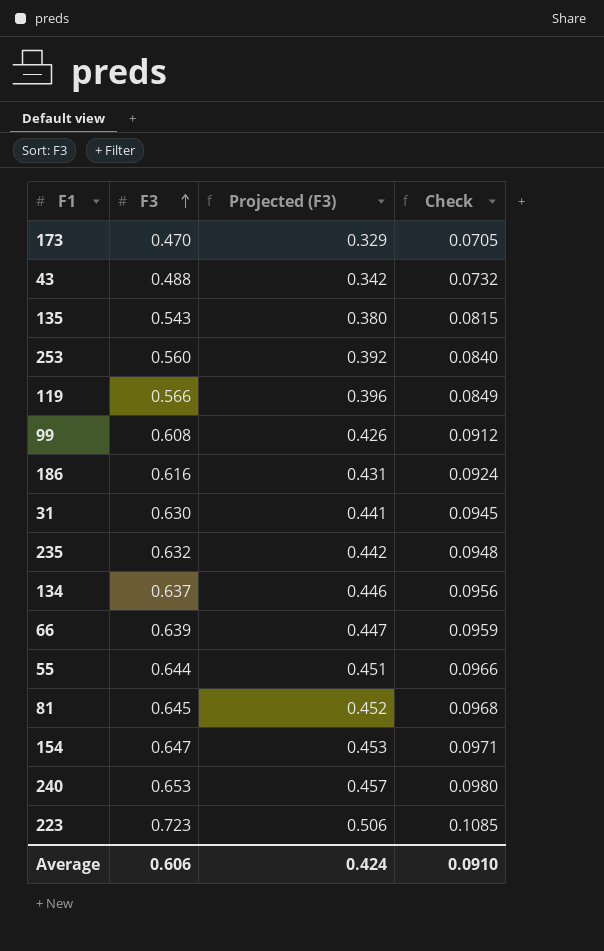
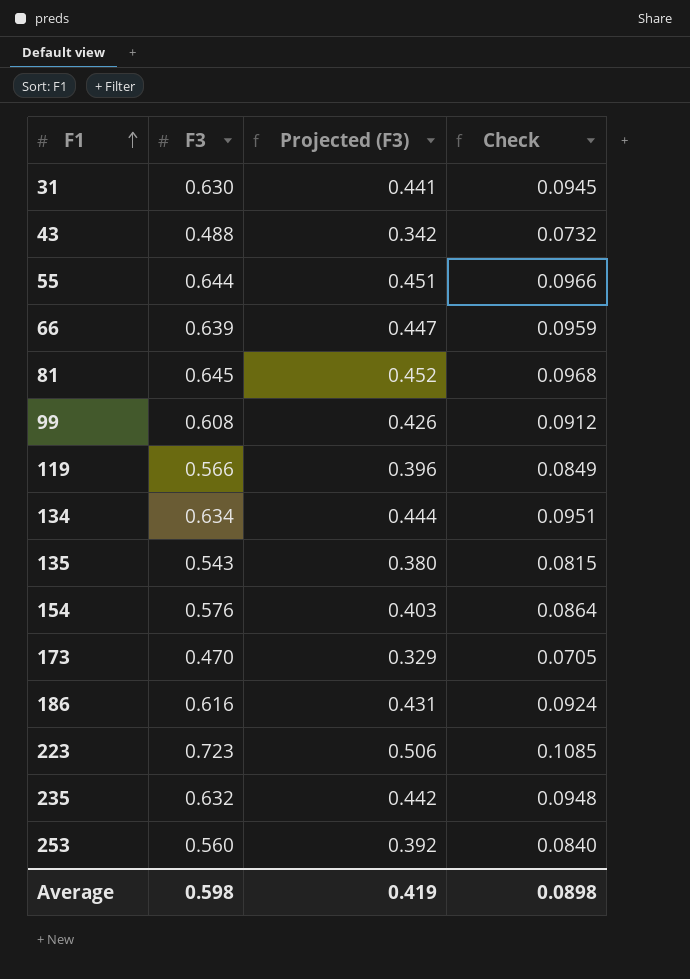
row order: F3 ascending -> F1 ascending
row 240: 0.653 | 0.457 | 0.0980 -> none
134 | F3: 0.637 -> 0.634
134 | Projected (F3): 0.446 -> 0.444
134 | Check: 0.0956 -> 0.0951
154 | F3: 0.647 -> 0.576
154 | Projected (F3): 0.453 -> 0.403
154 | Check: 0.0971 -> 0.0864
Average | F3: 0.606 -> 0.598
Average | Projected (F3): 0.424 -> 0.419
Average | Check: 0.0910 -> 0.0898

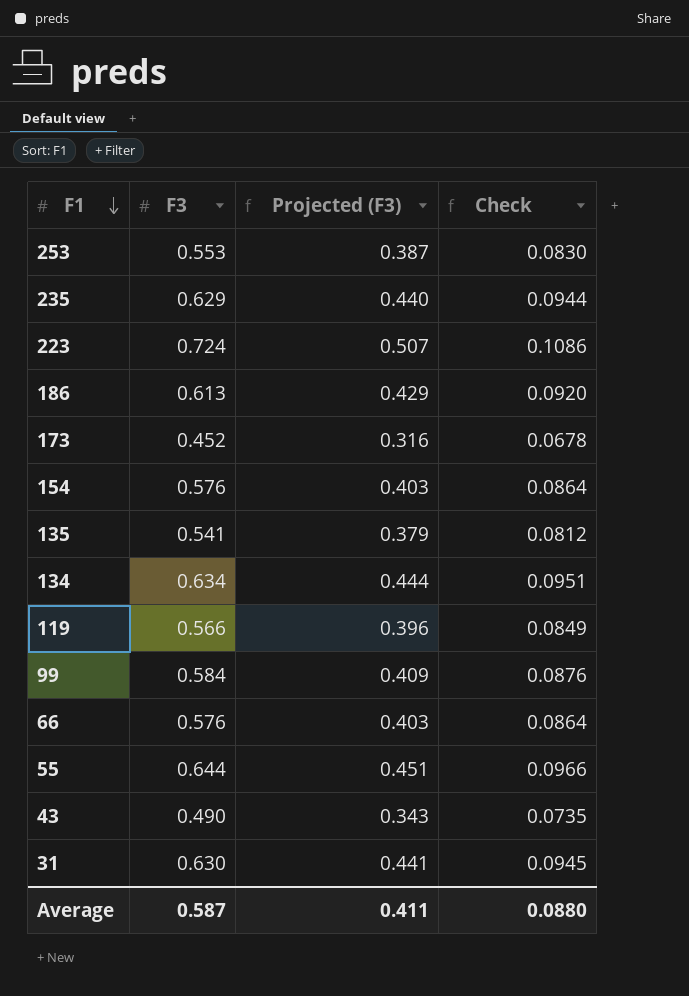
row order: F1 ascending -> F1 descending
row 81: 0.645 | 0.452 | 0.0968 -> none
253 | F3: 0.560 -> 0.553
253 | Projected (F3): 0.392 -> 0.387
253 | Check: 0.0840 -> 0.0830
235 | F3: 0.632 -> 0.629
235 | Projected (F3): 0.442 -> 0.440
235 | Check: 0.0948 -> 0.0944
223 | F3: 0.723 -> 0.724
223 | Projected (F3): 0.506 -> 0.507
223 | Check: 0.1085 -> 0.1086
186 | F3: 0.616 -> 0.613
186 | Projected (F3): 0.431 -> 0.429
186 | Check: 0.0924 -> 0.0920
173 | F3: 0.470 -> 0.452
173 | Projected (F3): 0.329 -> 0.316
173 | Check: 0.0705 -> 0.0678
135 | F3: 0.543 -> 0.541
135 | Projected (F3): 0.380 -> 0.379
135 | Check: 0.0815 -> 0.0812
99 | F3: 0.608 -> 0.584
99 | Projected (F3): 0.426 -> 0.409
99 | Check: 0.0912 -> 0.0876
66 | F3: 0.639 -> 0.576
66 | Projected (F3): 0.447 -> 0.403
66 | Check: 0.0959 -> 0.0864
43 | F3: 0.488 -> 0.490
43 | Projected (F3): 0.342 -> 0.343
43 | Check: 0.0732 -> 0.0735
Average | F3: 0.598 -> 0.587
Average | Projected (F3): 0.419 -> 0.411
Average | Check: 0.0898 -> 0.0880

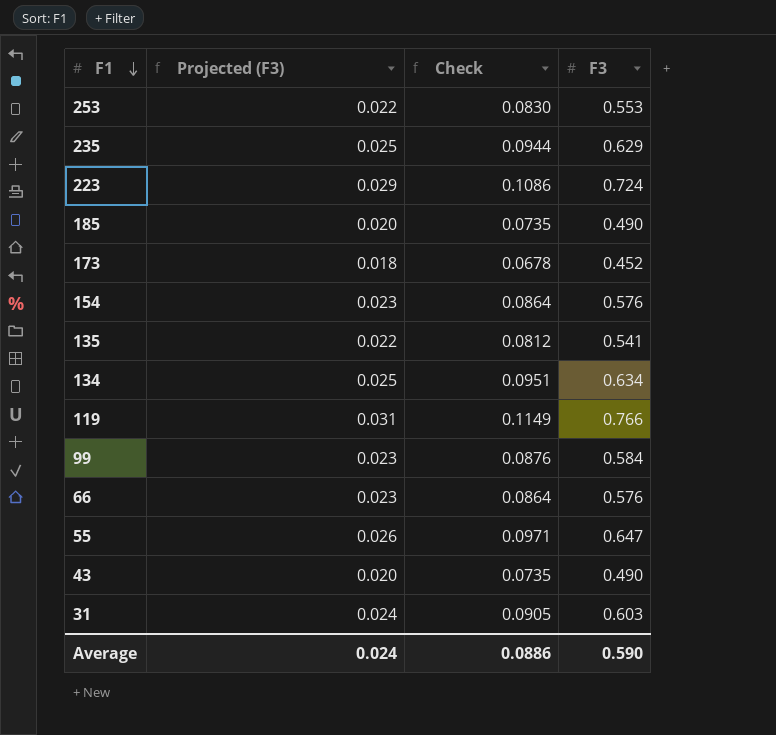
column Projected (F3) | formula: [F3] * 0.7 -> [F3] * 0.04
column F3 | position: 2 -> 4
row 186: 0.613 | 0.429 | 0.0920 -> none
row 185: none -> 0.020 | 0.0735 | 0.490
119 | Check: 0.0849 -> 0.1149
119 | F3: 0.566 -> 0.766
55 | Check: 0.0966 -> 0.0971
55 | F3: 0.644 -> 0.647
31 | Check: 0.0945 -> 0.0905
31 | F3: 0.630 -> 0.603
Average | Projected (F3): 0.411 -> 0.024
Average | Check: 0.0880 -> 0.0886
Average | F3: 0.587 -> 0.590

